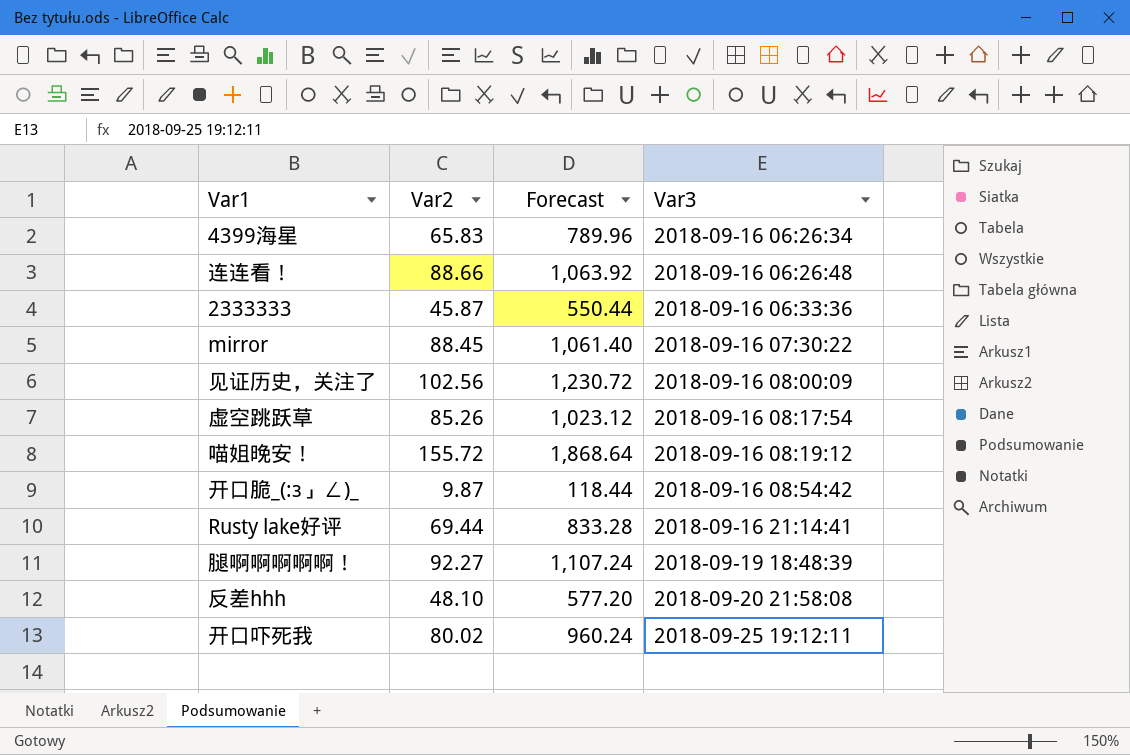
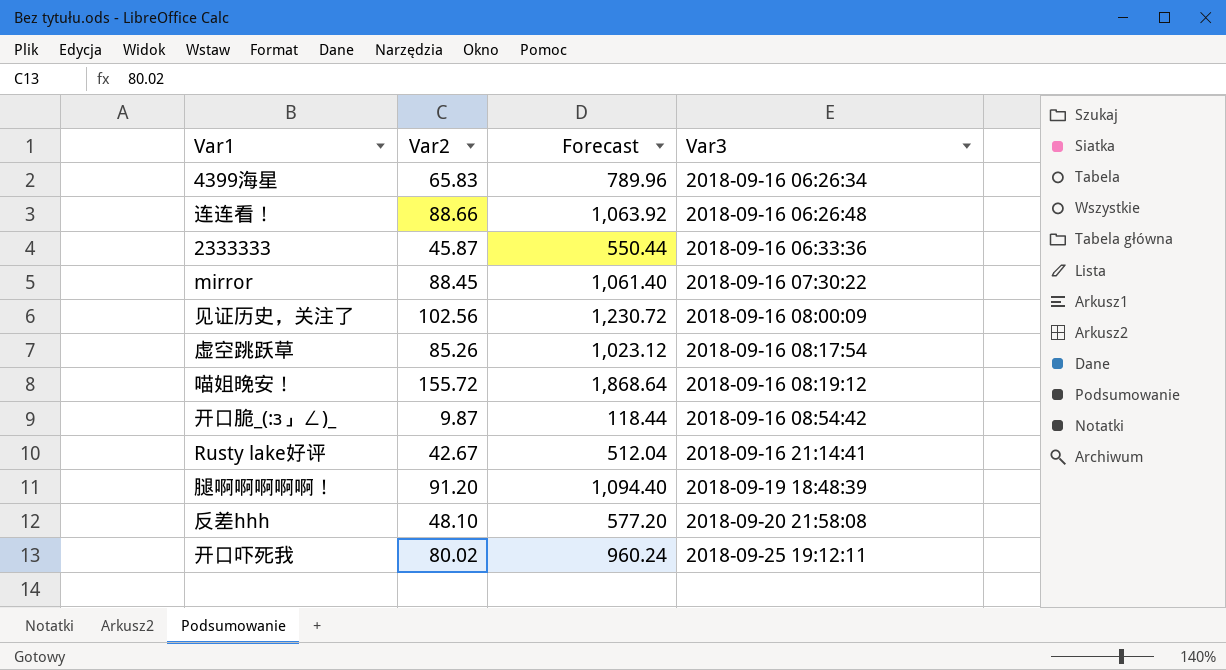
Rusty lake好评 | Var2: 69.44 -> 42.67
Rusty lake好评 | Forecast: 833.28 -> 512.04
腿啊啊啊啊啊！ | Var2: 92.27 -> 91.20
腿啊啊啊啊啊！ | Forecast: 1,107.24 -> 1,094.40

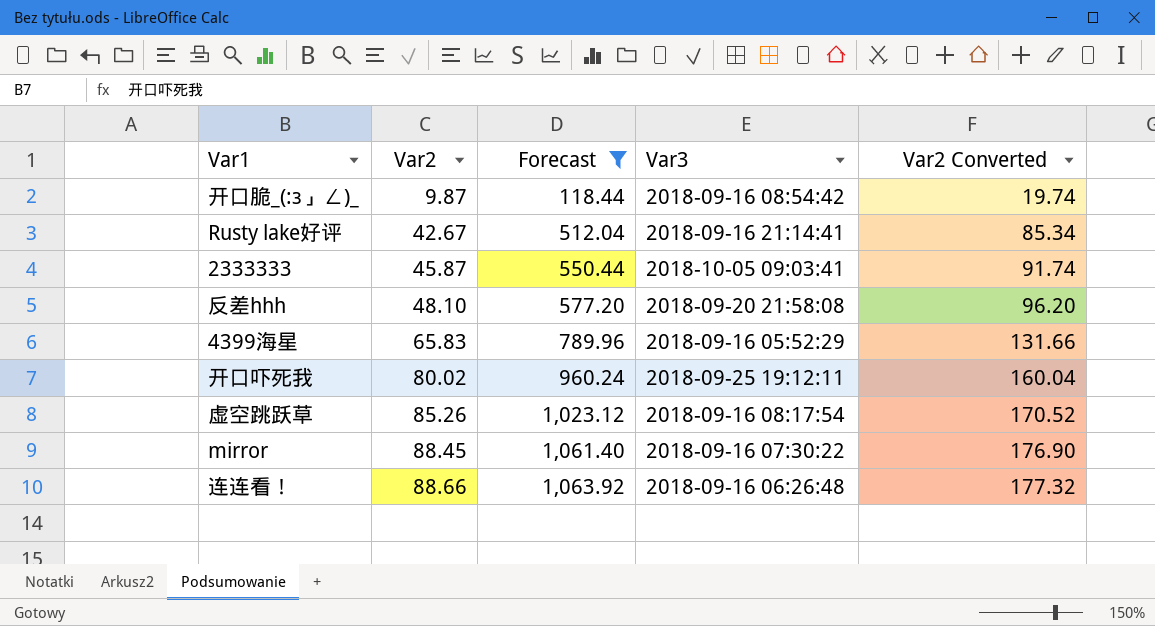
filter: none -> Forecast <= 1,063.92
row order: Var3 ascending -> Var2 ascending
column Var2 Converted | formula: none -> [Var2] * 2
2333333 | Var3: 2018-09-16 06:33:36 -> 2018-10-05 09:03:41
4399海星 | Var3: 2018-09-16 06:26:34 -> 2018-09-16 05:52:29

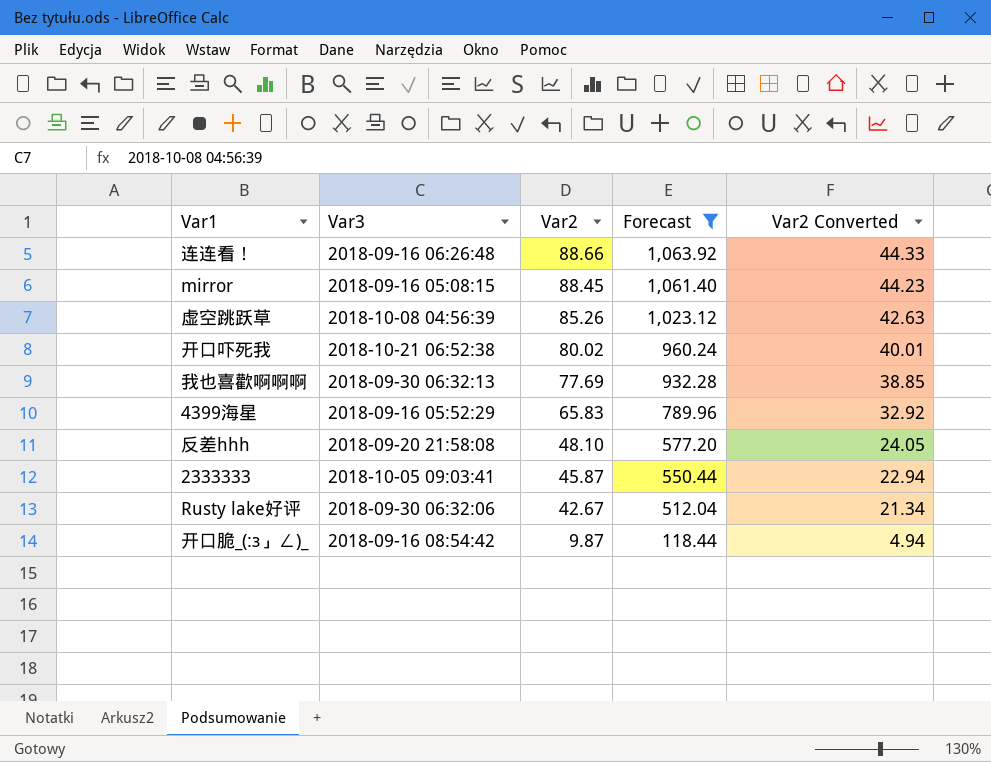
row order: Var2 ascending -> Var2 descending
column Var3 | position: 4 -> 2
column Var2 Converted | formula: [Var2] * 2 -> [Var2] * 0.5
mirror | Var3: 2018-09-16 07:30:22 -> 2018-09-16 05:08:15
虚空跳跃草 | Var3: 2018-09-16 08:17:54 -> 2018-10-08 04:56:39
开口吓死我 | Var3: 2018-09-25 19:12:11 -> 2018-10-21 06:52:38
row 我也喜歡啊啊啊: none -> 2018-09-30 06:32:13 | 77.69 | 932.28 | 38.85
Rusty lake好评 | Var3: 2018-09-16 21:14:41 -> 2018-09-30 06:32:06

